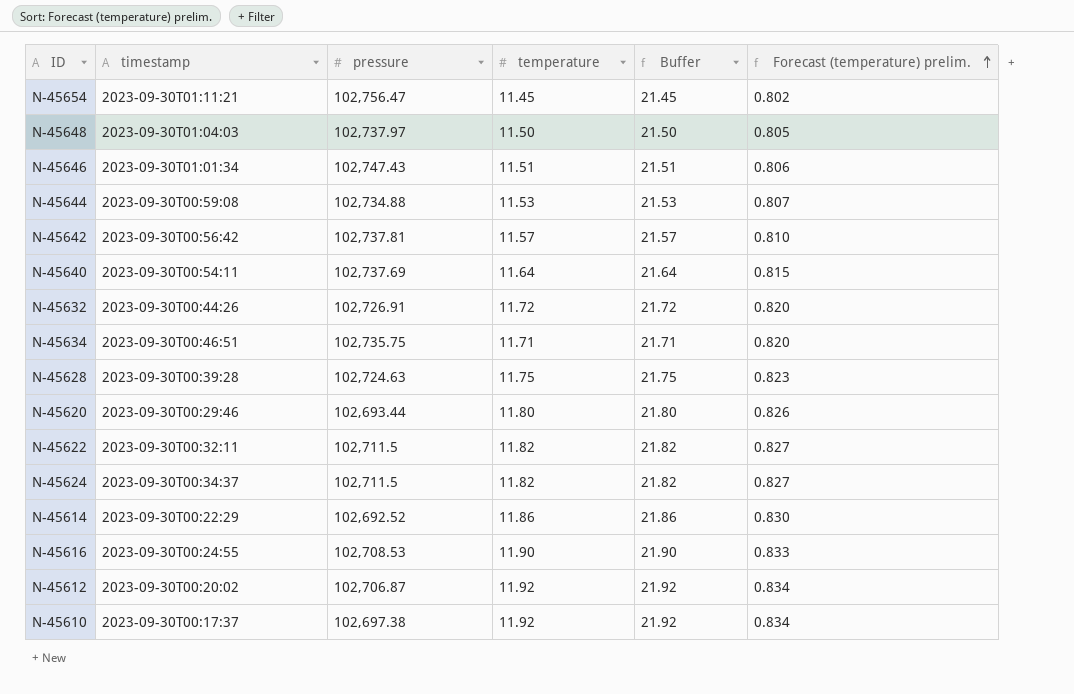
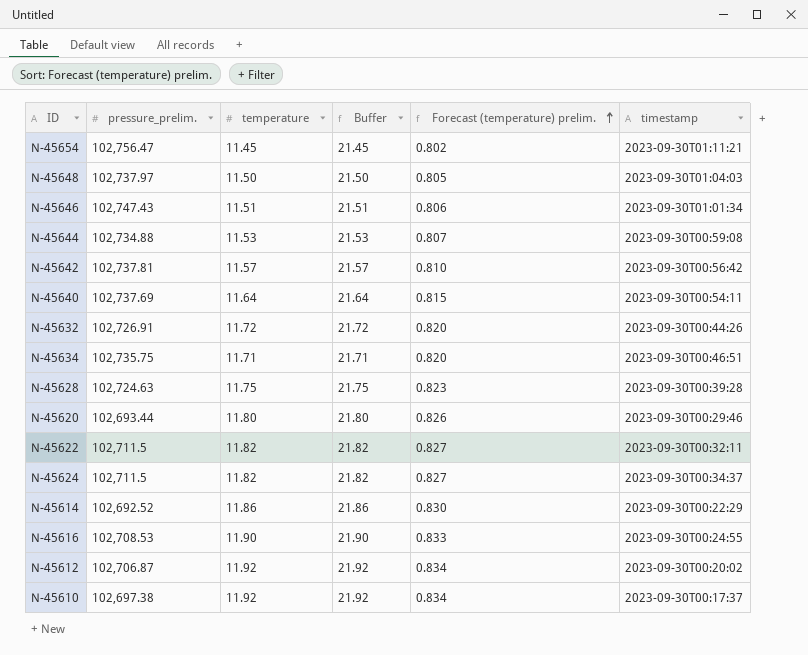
column name: pressure -> pressure_prelim.
column timestamp | position: 2 -> 6

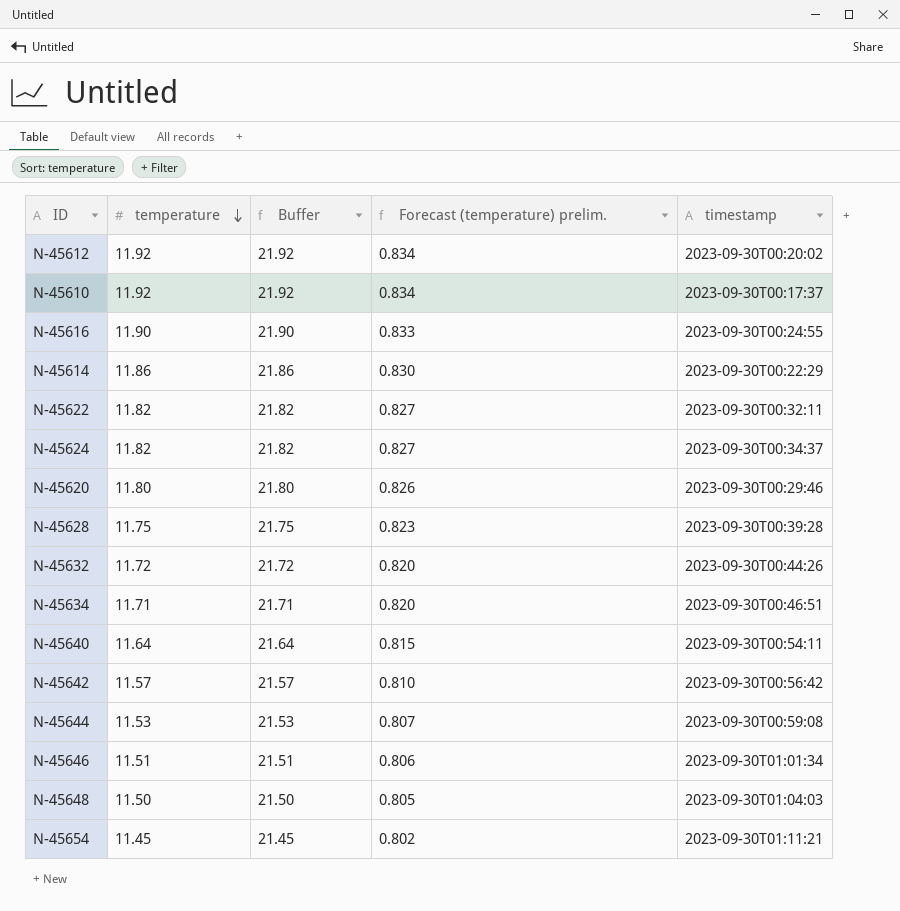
row order: Forecast (temperature) prelim. ascending -> temperature descending
column pressure_prelim. | position: 2 -> none

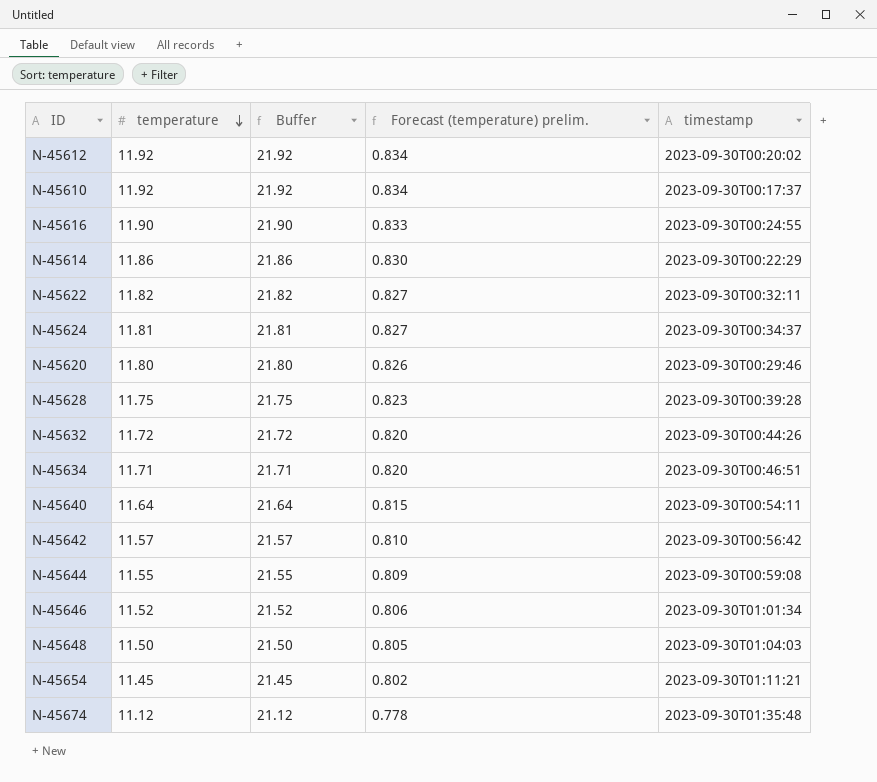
N-45624 | temperature: 11.82 -> 11.81
N-45624 | Buffer: 21.82 -> 21.81
N-45644 | temperature: 11.53 -> 11.55
N-45644 | Buffer: 21.53 -> 21.55
N-45644 | Forecast (temperature) prelim.: 0.807 -> 0.809
N-45646 | temperature: 11.51 -> 11.52
N-45646 | Buffer: 21.51 -> 21.52
row N-45674: none -> 11.12 | 21.12 | 0.778 | 2023-09-30T01:35:48

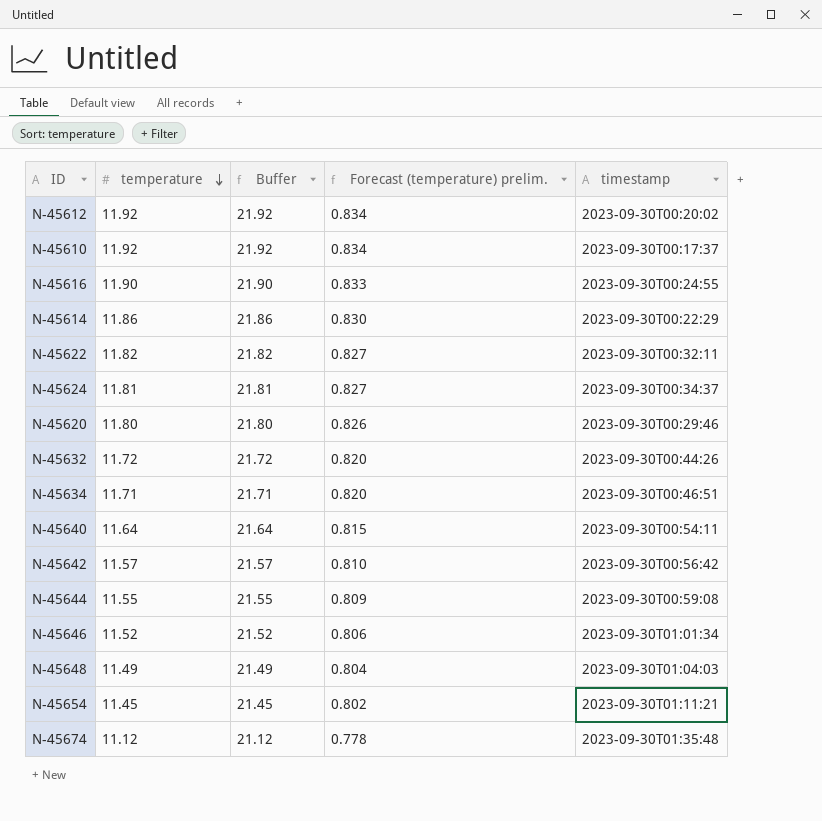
row N-45628: 11.75 | 21.75 | 0.823 | 2023-09-30T00:39:28 -> none
N-45648 | temperature: 11.50 -> 11.49
N-45648 | Buffer: 21.50 -> 21.49
N-45648 | Forecast (temperature) prelim.: 0.805 -> 0.804

